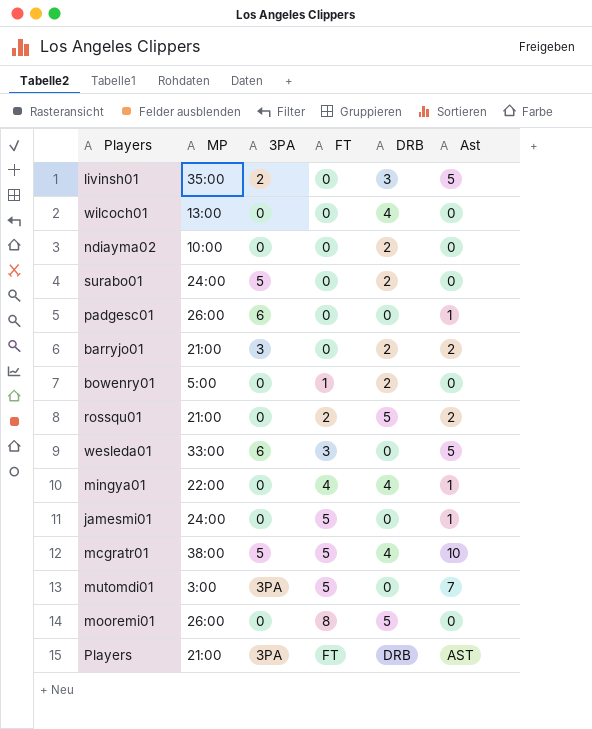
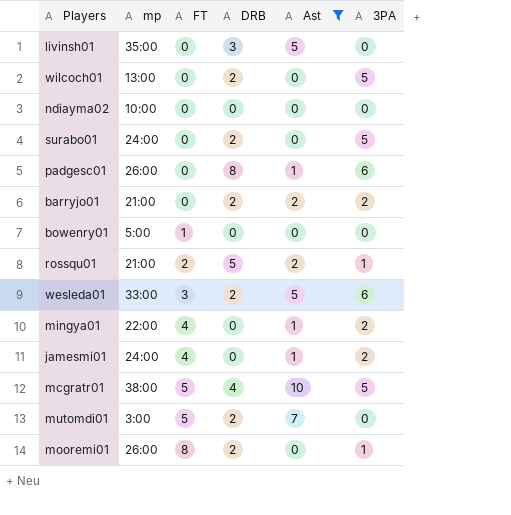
filter: none -> Ast != AST
column name: MP -> mp
column 3PA | position: 3 -> 6
livinsh01 | 3PA: 2 -> 0
wilcoch01 | DRB: 4 -> 2
wilcoch01 | 3PA: 0 -> 5
ndiayma02 | DRB: 2 -> 0
padgesc01 | DRB: 0 -> 8
barryjo01 | 3PA: 3 -> 2
bowenry01 | DRB: 2 -> 0
rossqu01 | 3PA: 0 -> 1
wesleda01 | DRB: 0 -> 2
mingya01 | DRB: 4 -> 0
mingya01 | 3PA: 0 -> 2
jamesmi01 | FT: 5 -> 4
jamesmi01 | 3PA: 0 -> 2
mutomdi01 | DRB: 0 -> 2
mutomdi01 | 3PA: 3PA -> 0
mooremi01 | DRB: 5 -> 2
mooremi01 | 3PA: 0 -> 1

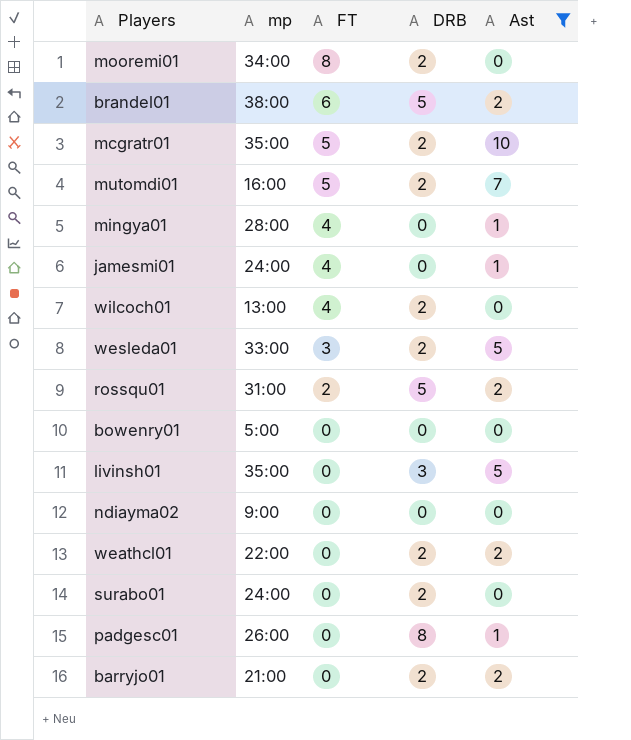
row order: FT ascending -> FT descending
column 3PA | position: 6 -> none
mooremi01 | mp: 26:00 -> 34:00
row brandel01: none -> 38:00 | 6 | 5 | 2
mcgratr01 | mp: 38:00 -> 35:00
mcgratr01 | DRB: 4 -> 2
mutomdi01 | mp: 3:00 -> 16:00
mingya01 | mp: 22:00 -> 28:00
wilcoch01 | FT: 0 -> 4
rossqu01 | mp: 21:00 -> 31:00
bowenry01 | FT: 1 -> 0
ndiayma02 | mp: 10:00 -> 9:00
row weathcl01: none -> 22:00 | 0 | 2 | 2

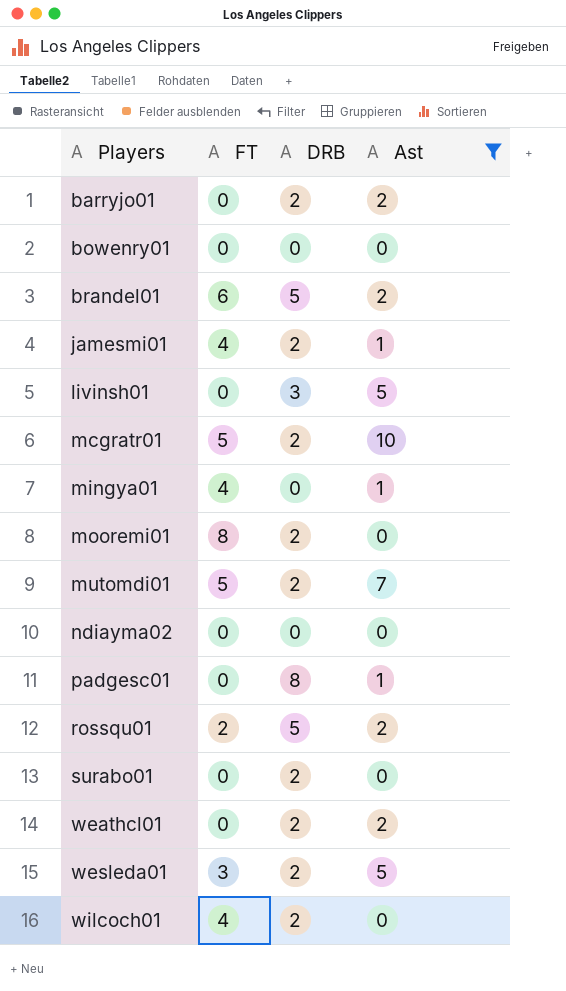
row order: FT descending -> Players ascending
column mp | position: 2 -> none
jamesmi01 | DRB: 0 -> 2

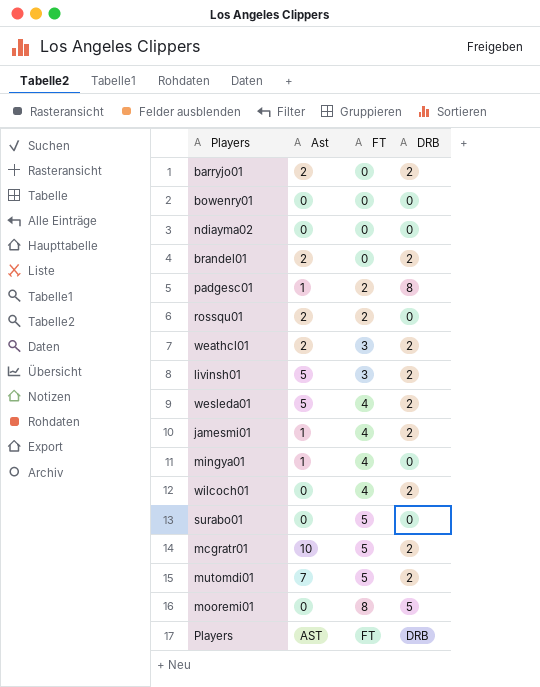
filter: Ast != AST -> none
row order: Players ascending -> FT ascending
column Ast | position: 4 -> 2
brandel01 | FT: 6 -> 0
brandel01 | DRB: 5 -> 2
padgesc01 | FT: 0 -> 2
rossqu01 | DRB: 5 -> 0
weathcl01 | FT: 0 -> 3
livinsh01 | FT: 0 -> 3
livinsh01 | DRB: 3 -> 2
wesleda01 | FT: 3 -> 4
surabo01 | FT: 0 -> 5
surabo01 | DRB: 2 -> 0
mooremi01 | DRB: 2 -> 5

